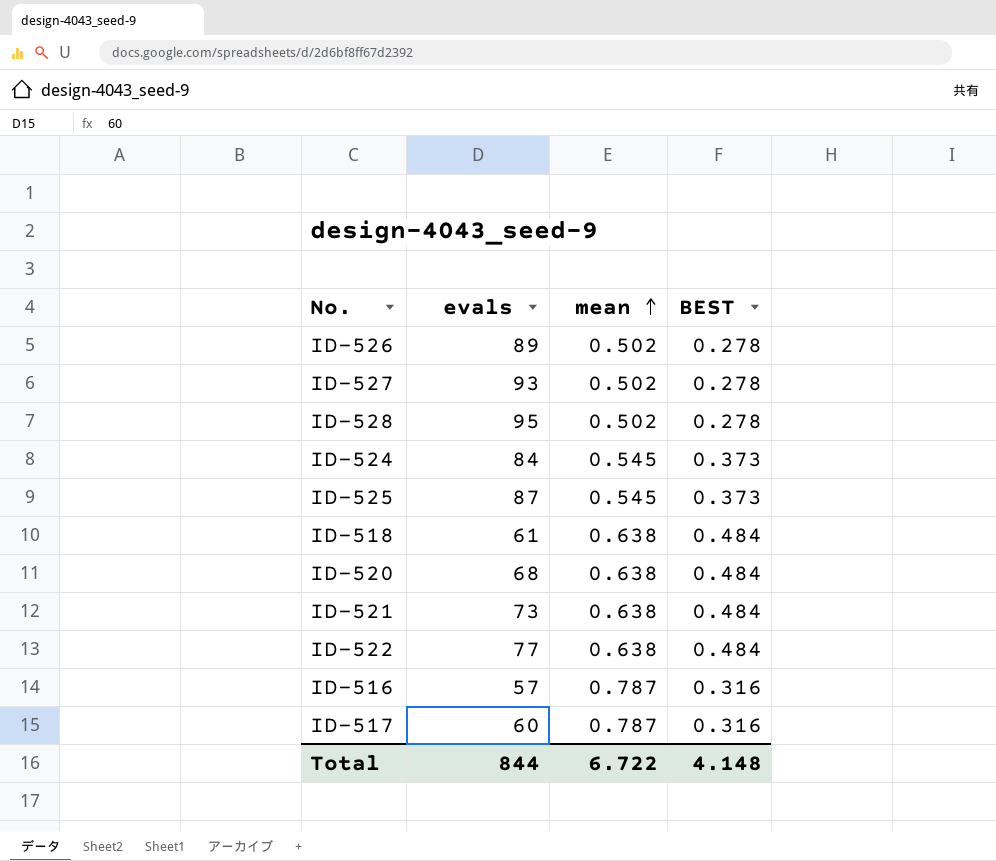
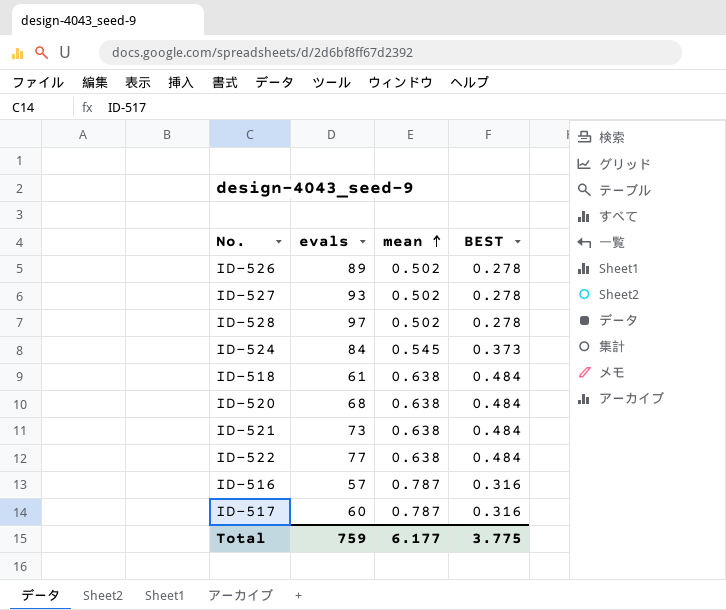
row ID-525: 87 | 0.545 | 0.373 -> none
ID-528 | evals: 95 -> 97
Total | evals: 844 -> 759
Total | mean: 6.722 -> 6.177
Total | BEST: 4.148 -> 3.775

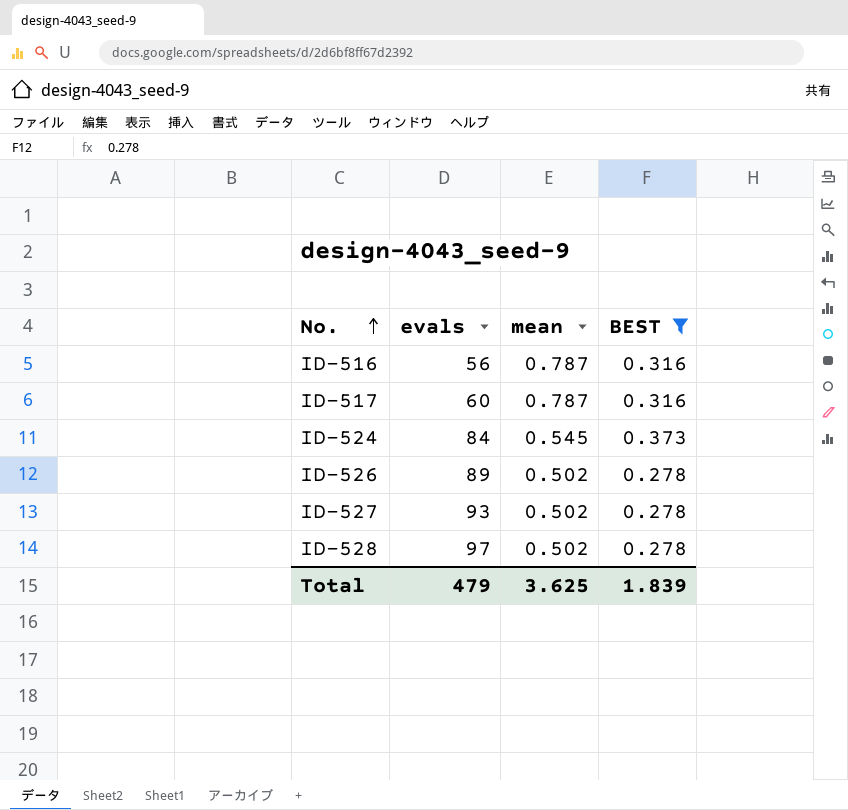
filter: none -> BEST != 0.484
row order: mean ascending -> No. ascending
ID-516 | evals: 57 -> 56
Total | evals: 759 -> 479
Total | mean: 6.177 -> 3.625
Total | BEST: 3.775 -> 1.839

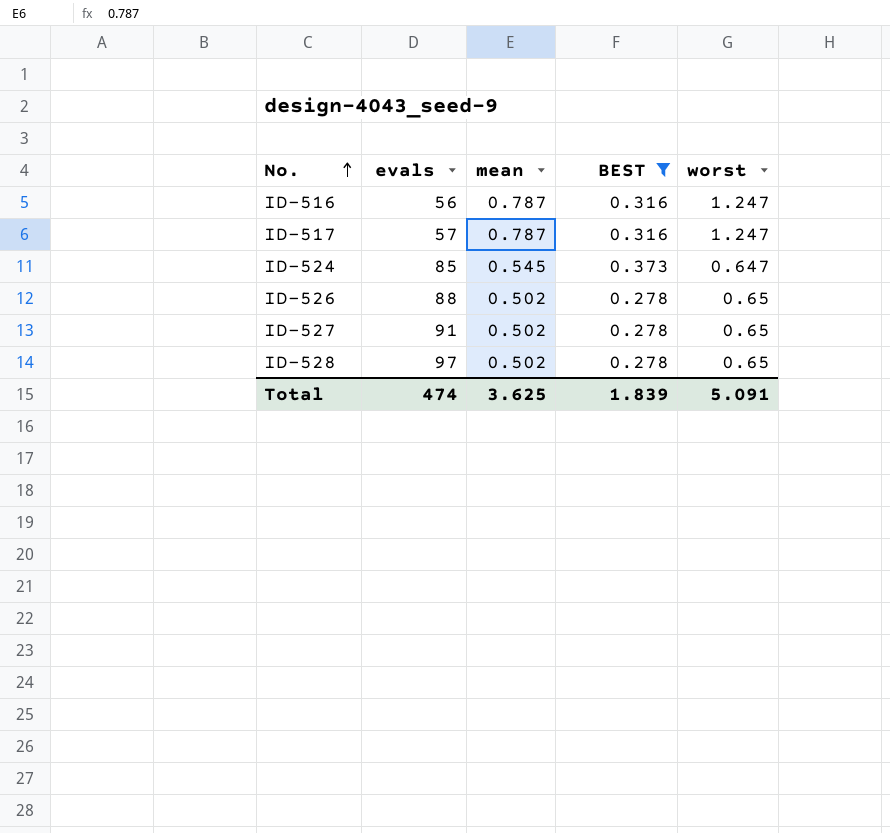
column worst | position: none -> 5
ID-517 | evals: 60 -> 57
ID-524 | evals: 84 -> 85
ID-526 | evals: 89 -> 88
ID-527 | evals: 93 -> 91
Total | evals: 479 -> 474

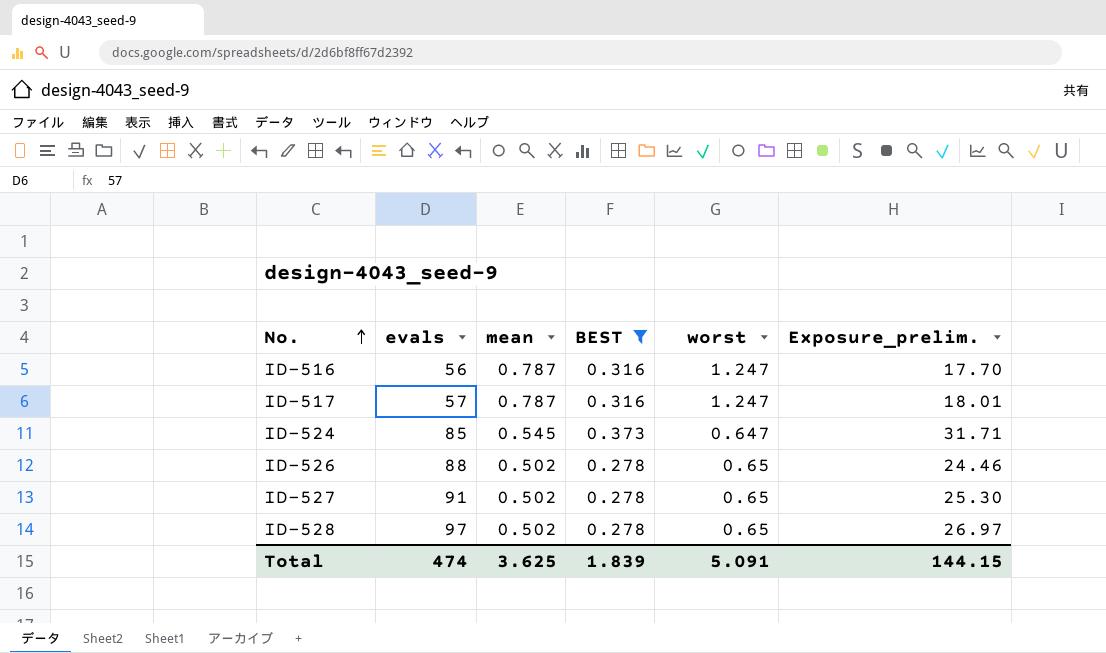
column Exposure_prelim. | formula: none -> [evals] * [BEST]

